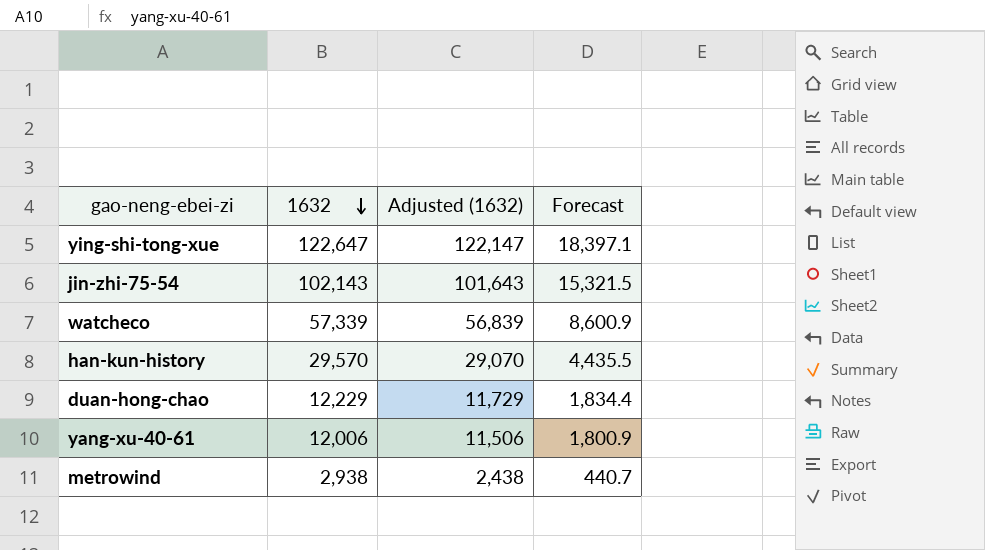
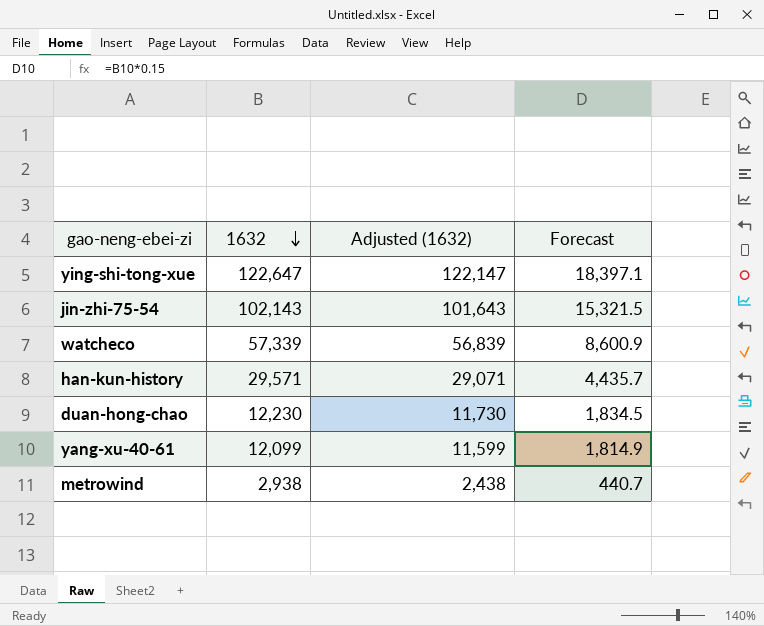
han-kun-history | 1632: 29,570 -> 29,571
han-kun-history | Adjusted (1632): 29,070 -> 29,071
han-kun-history | Forecast: 4,435.5 -> 4,435.7
duan-hong-chao | 1632: 12,229 -> 12,230
duan-hong-chao | Adjusted (1632): 11,729 -> 11,730
duan-hong-chao | Forecast: 1,834.4 -> 1,834.5
yang-xu-40-61 | 1632: 12,006 -> 12,099
yang-xu-40-61 | Adjusted (1632): 11,506 -> 11,599
yang-xu-40-61 | Forecast: 1,800.9 -> 1,814.9

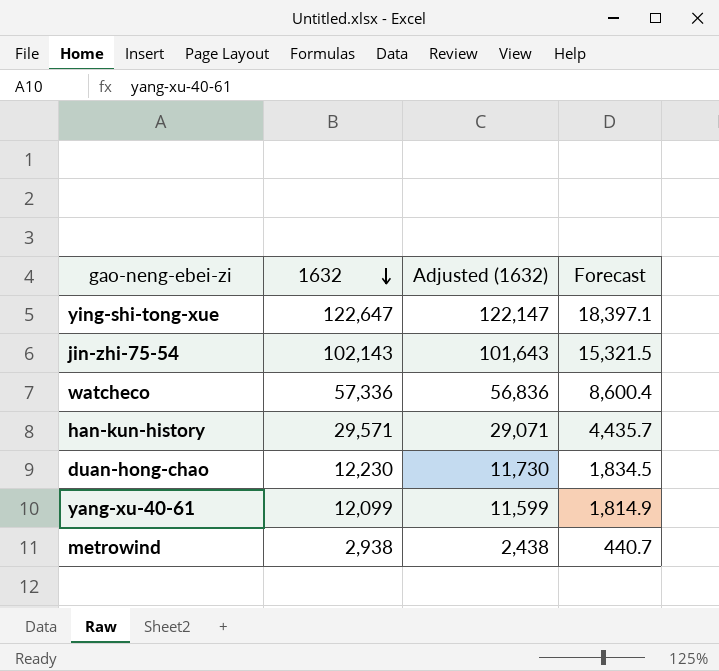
watcheco | 1632: 57,339 -> 57,336
watcheco | Adjusted (1632): 56,839 -> 56,836
watcheco | Forecast: 8,600.9 -> 8,600.4

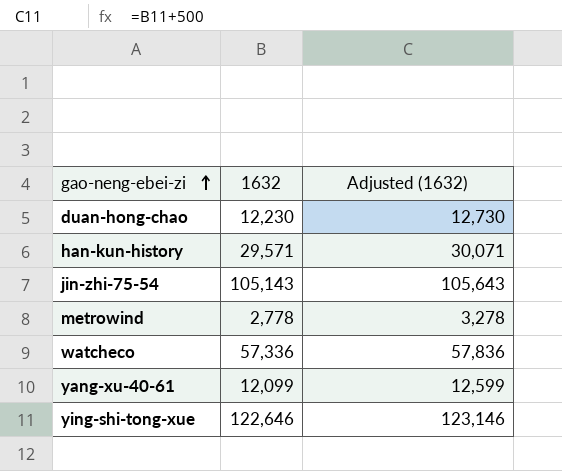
row order: 1632 descending -> gao-neng-ebei-zi ascending
column Forecast | formula: [1632] * 0.15 -> none
column Adjusted (1632) | formula: [1632] - 500 -> [1632] + 500
jin-zhi-75-54 | 1632: 102,143 -> 105,143
metrowind | 1632: 2,938 -> 2,778
ying-shi-tong-xue | 1632: 122,647 -> 122,646

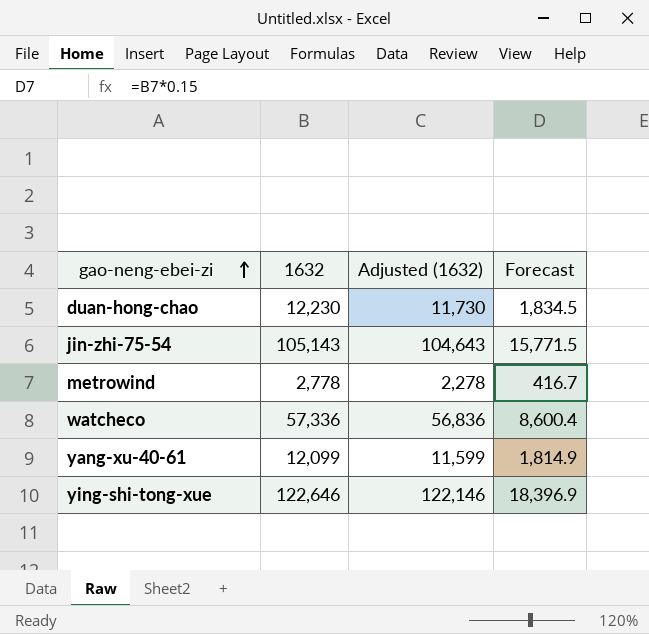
column Adjusted (1632) | formula: [1632] + 500 -> [1632] - 500
column Forecast | formula: none -> [1632] * 0.15
row han-kun-history: 29,571 | 30,071 -> none

